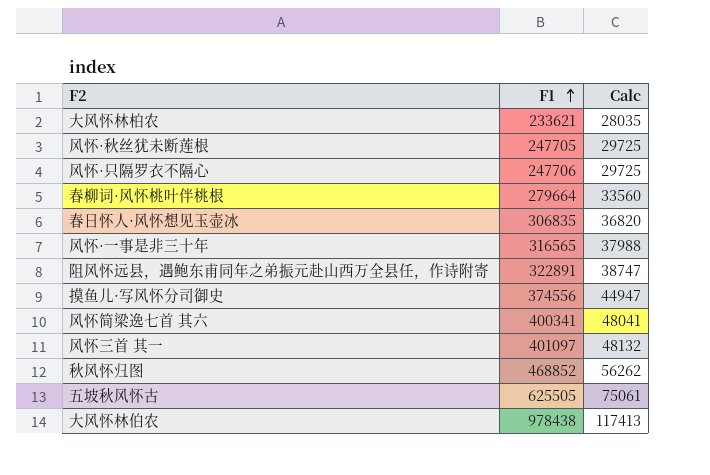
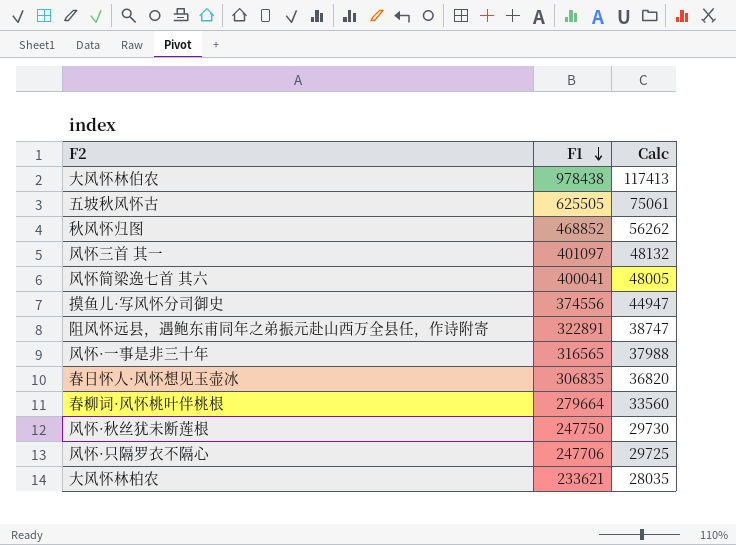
row order: F1 ascending -> F1 descending
风怀简梁逸七首 其六 | F1: 400341 -> 400041
风怀简梁逸七首 其六 | Calc: 48041 -> 48005
风怀·秋丝犹未断莲根 | F1: 247705 -> 247750
风怀·秋丝犹未断莲根 | Calc: 29725 -> 29730

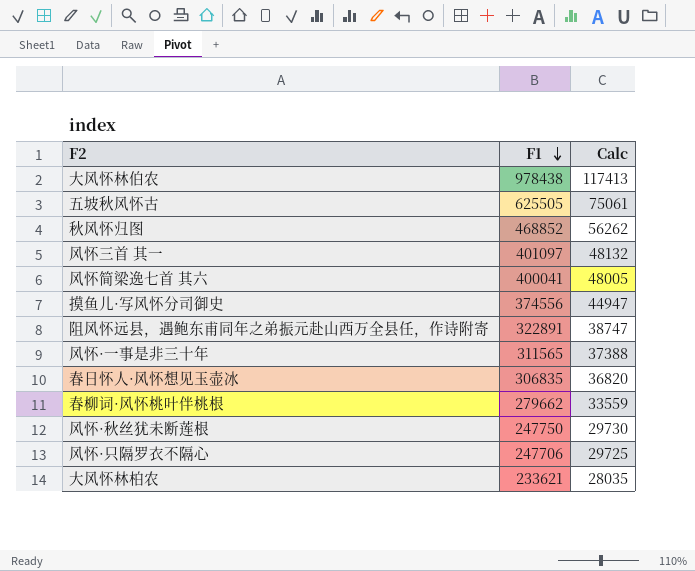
风怀·一事是非三十年 | F1: 316565 -> 311565
风怀·一事是非三十年 | Calc: 37988 -> 37388
春柳词·风怀桃叶伴桃根 | F1: 279664 -> 279662
春柳词·风怀桃叶伴桃根 | Calc: 33560 -> 33559

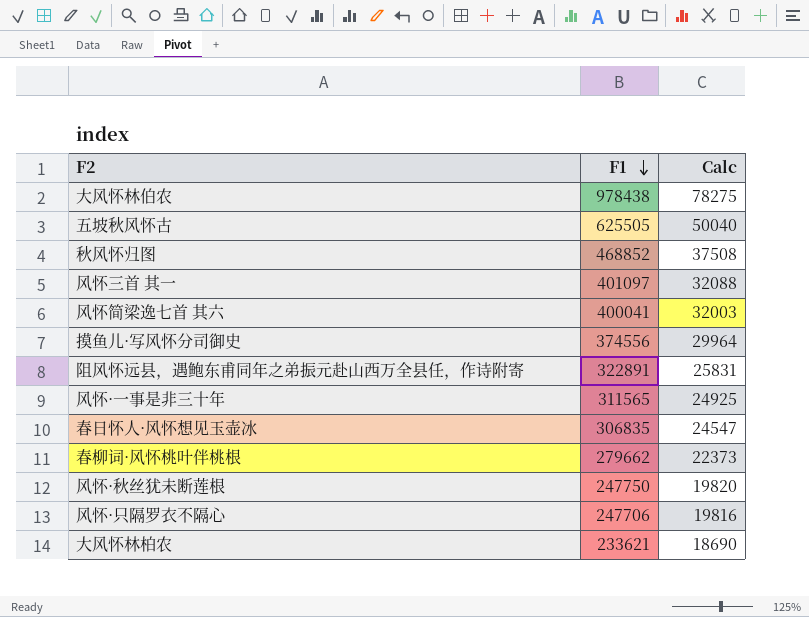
column Calc | formula: [F1] * 0.12 -> [F1] * 0.08

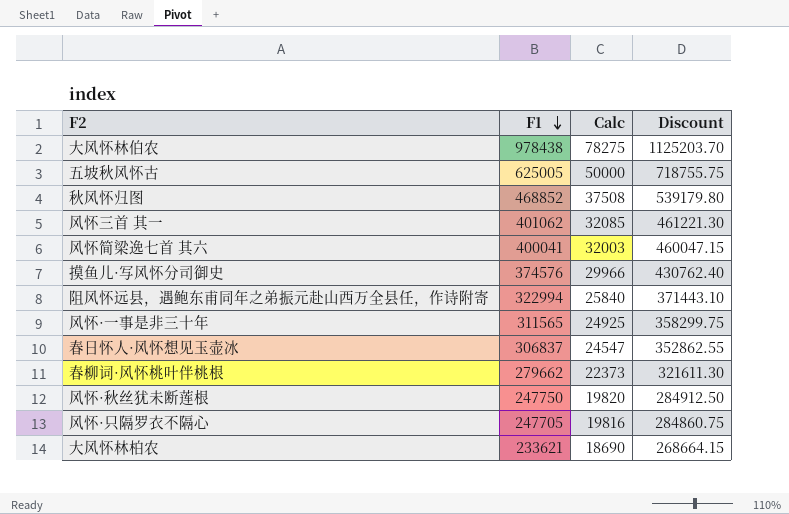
column Discount | formula: none -> [F1] * 1.15
五坡秋风怀古 | F1: 625505 -> 625005
五坡秋风怀古 | Calc: 50040 -> 50000
风怀三首 其一 | F1: 401097 -> 401062
风怀三首 其一 | Calc: 32088 -> 32085
摸鱼儿·写风怀分司御史 | F1: 374556 -> 374576
摸鱼儿·写风怀分司御史 | Calc: 29964 -> 29966
阻风怀远县，遇鲍东甫同年之弟振元赴山西万全县任，作诗附寄 | F1: 322891 -> 322994
阻风怀远县，遇鲍东甫同年之弟振元赴山西万全县任，作诗附寄 | Calc: 25831 -> 25840
春日怀人·风怀想见玉壶冰 | F1: 306835 -> 306837
风怀·只隔罗衣不隔心 | F1: 247706 -> 247705

